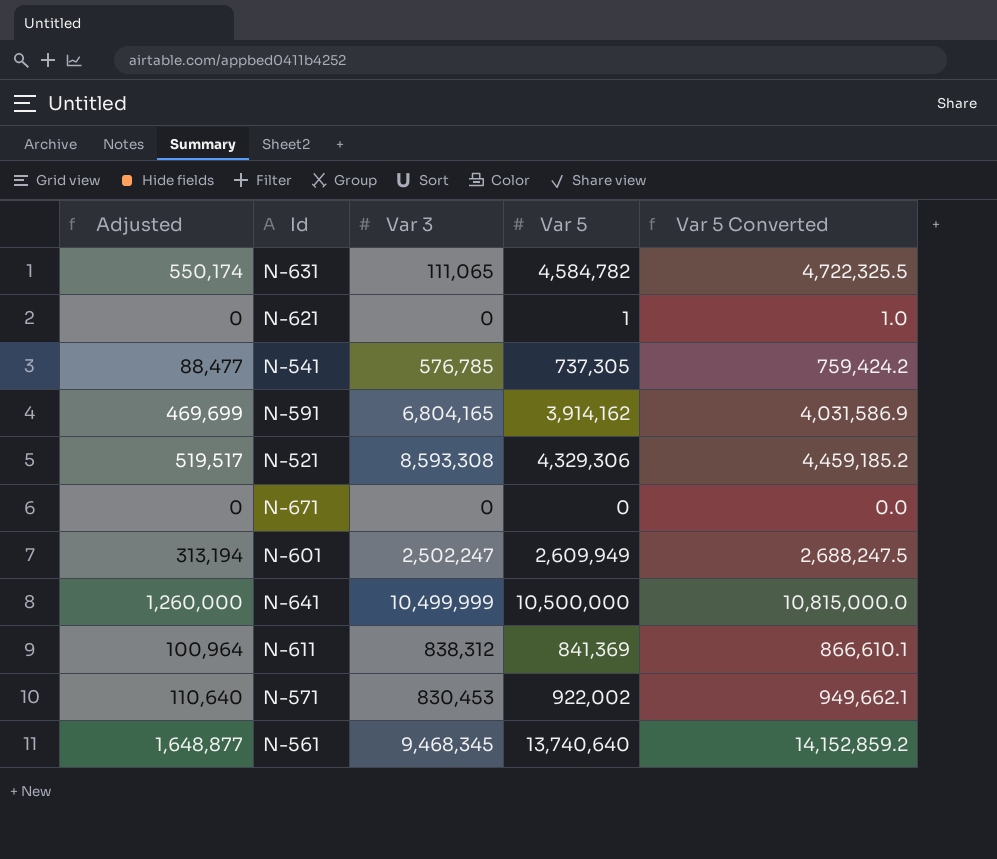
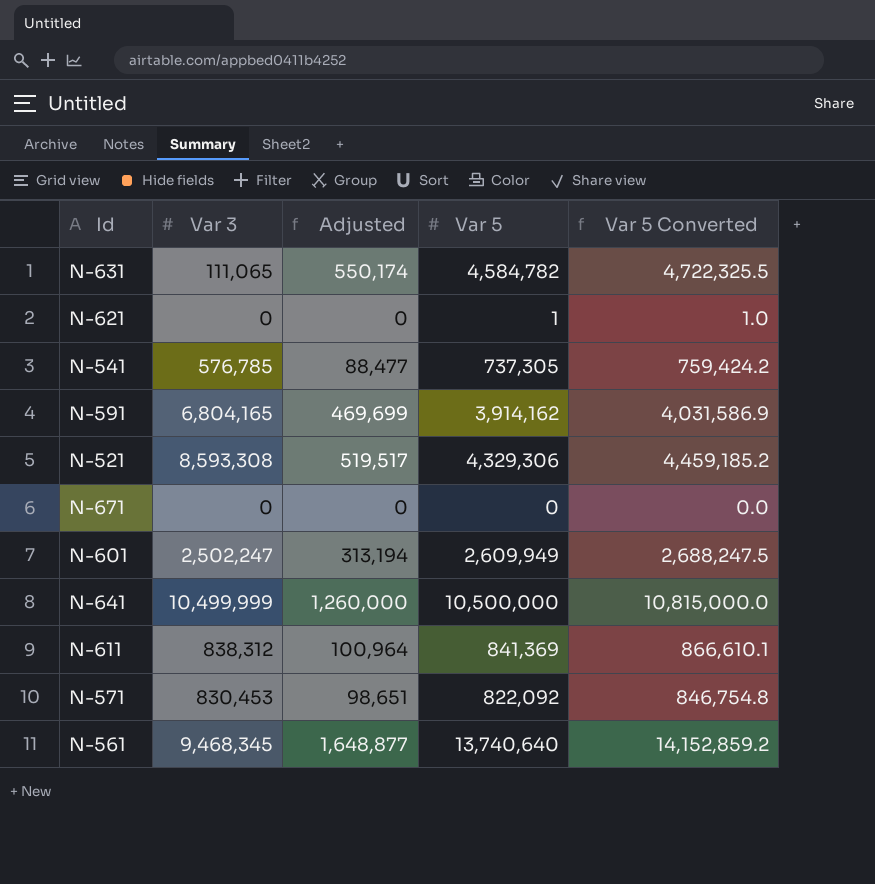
column Adjusted | position: 1 -> 3
N-571 | Adjusted: 110,640 -> 98,651
N-571 | Var 5: 922,002 -> 822,092
N-571 | Var 5 Converted: 949,662.1 -> 846,754.8

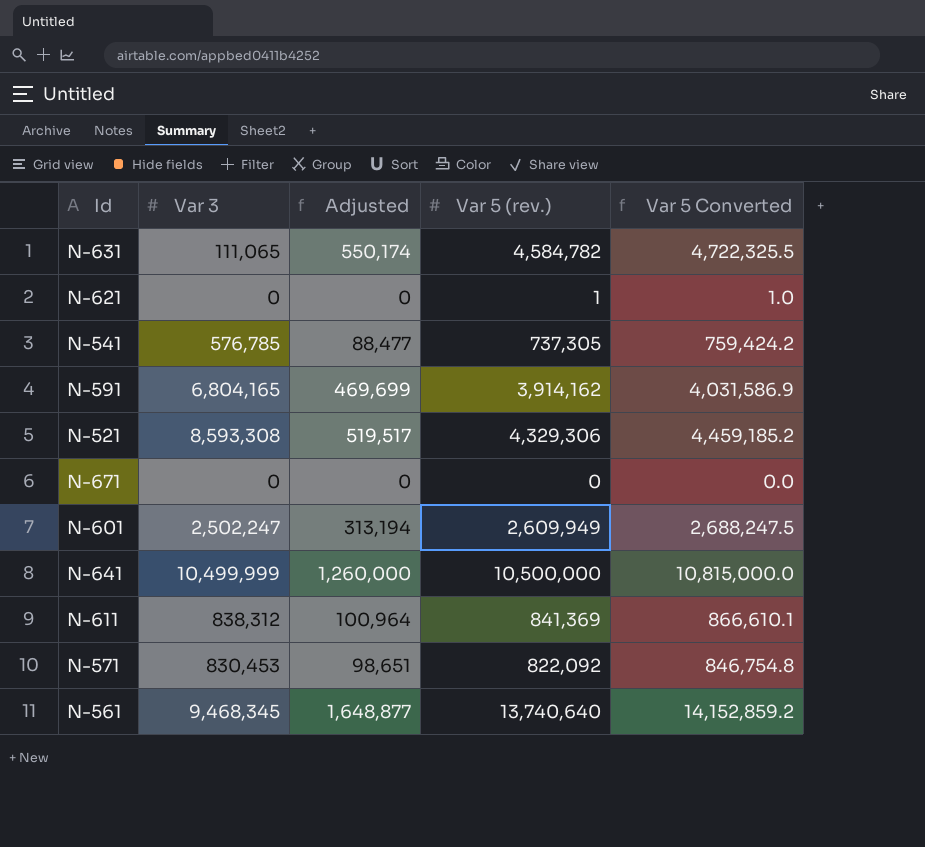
column name: Var 5 -> Var 5 (rev.)

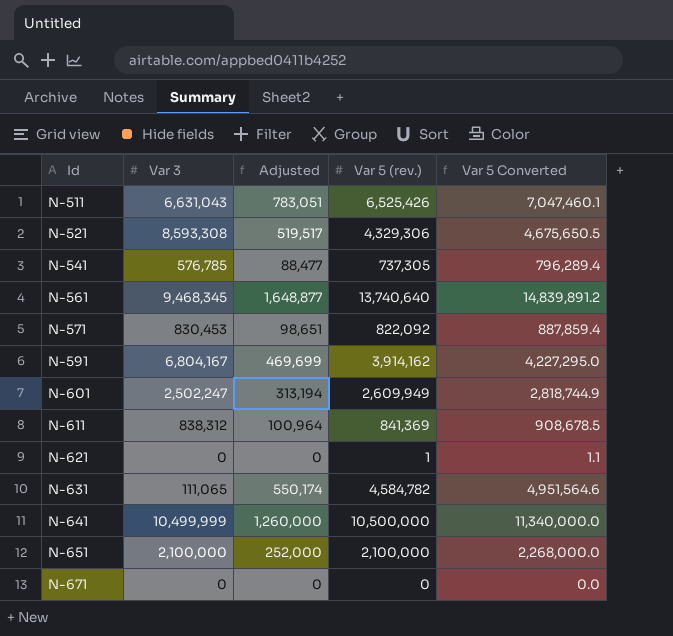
row order: none -> Id ascending
column Var 5 Converted | formula: [Var 5 (rev.)] * 1.03 -> [Var 5 (rev.)] * 1.08
row N-511: none -> 6,631,043 | 783,051 | 6,525,426 | 7,047,460.1
N-591 | Var 3: 6,804,165 -> 6,804,167
row N-651: none -> 2,100,000 | 252,000 | 2,100,000 | 2,268,000.0

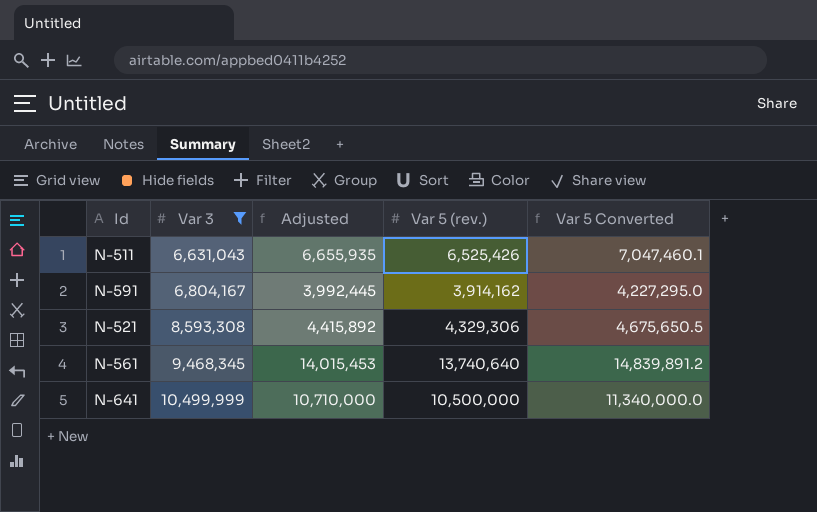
filter: none -> Var 3 >= 6,631,043
row order: Id ascending -> Var 3 ascending
column Adjusted | formula: [Var 5 (rev.)] * 0.12 -> [Var 5 (rev.)] * 1.02

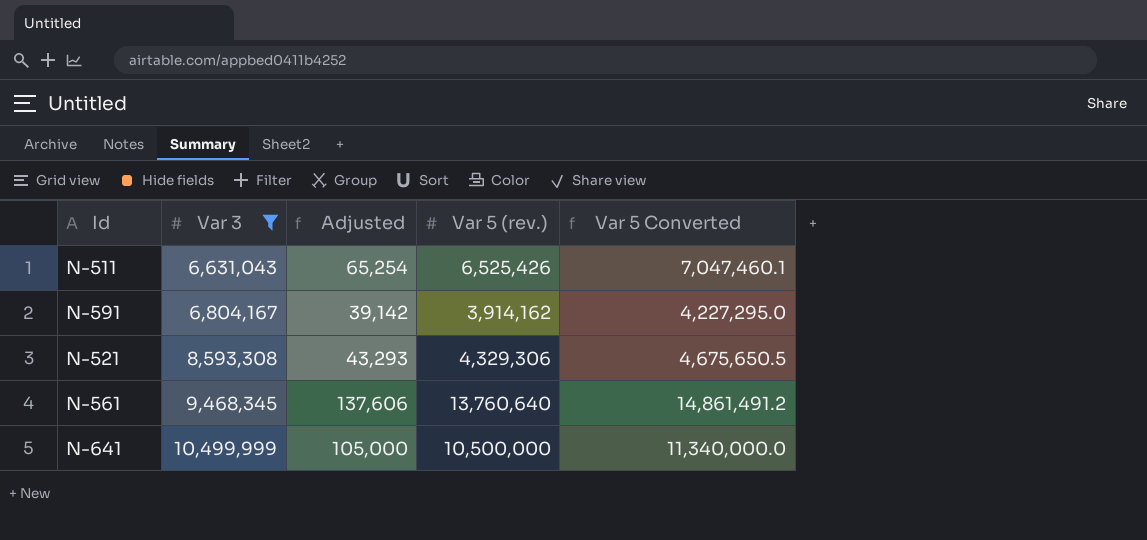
column Adjusted | formula: [Var 5 (rev.)] * 1.02 -> [Var 5 (rev.)] * 0.01
N-561 | Var 5 (rev.): 13,740,640 -> 13,760,640
N-561 | Var 5 Converted: 14,839,891.2 -> 14,861,491.2

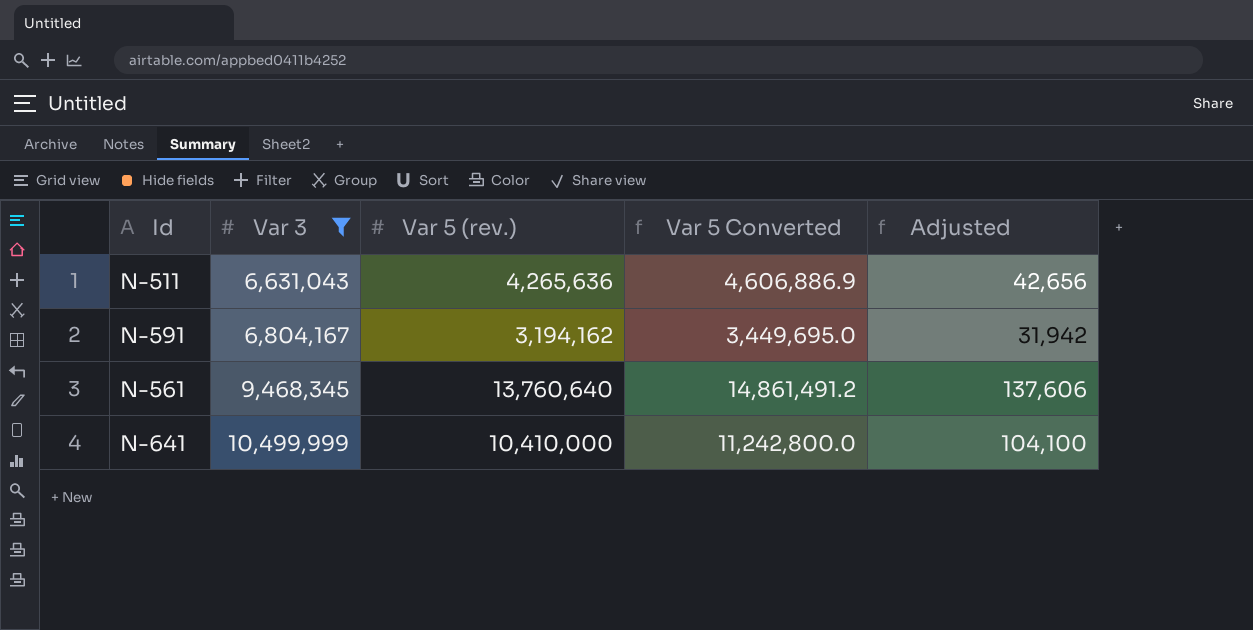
column Adjusted | position: 3 -> 5
row N-521: 8,593,308 | 43,293 | 4,329,306 | 4,675,650.5 -> none
N-511 | Var 5 (rev.): 6,525,426 -> 4,265,636
N-511 | Var 5 Converted: 7,047,460.1 -> 4,606,886.9
N-511 | Adjusted: 65,254 -> 42,656
N-591 | Var 5 (rev.): 3,914,162 -> 3,194,162
N-591 | Var 5 Converted: 4,227,295.0 -> 3,449,695.0
N-591 | Adjusted: 39,142 -> 31,942
N-641 | Var 5 (rev.): 10,500,000 -> 10,410,000
N-641 | Var 5 Converted: 11,340,000.0 -> 11,242,800.0
N-641 | Adjusted: 105,000 -> 104,100

